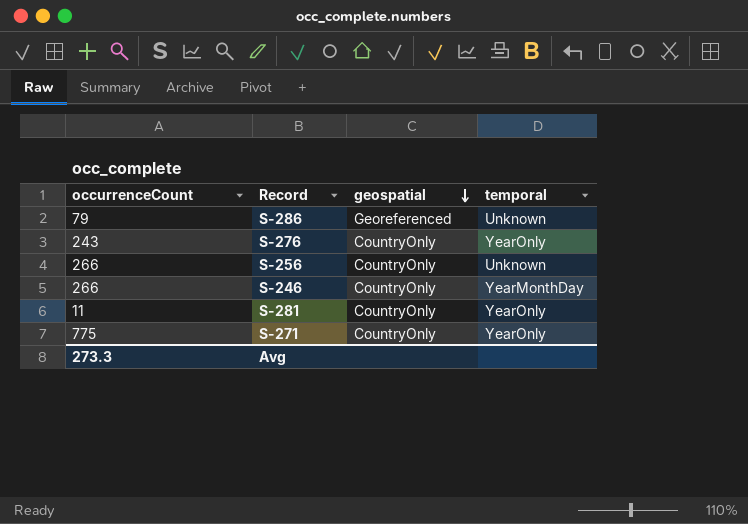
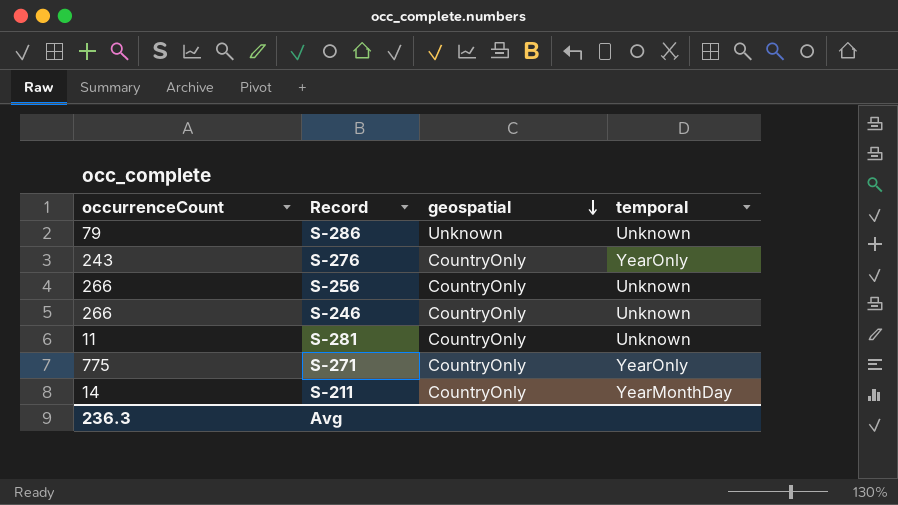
S-286 | geospatial: Georeferenced -> Unknown
S-246 | temporal: YearMonthDay -> Unknown
S-281 | temporal: YearOnly -> Unknown
row S-211: none -> 14 | CountryOnly | YearMonthDay
Avg | occurrenceCount: 273.3 -> 236.3

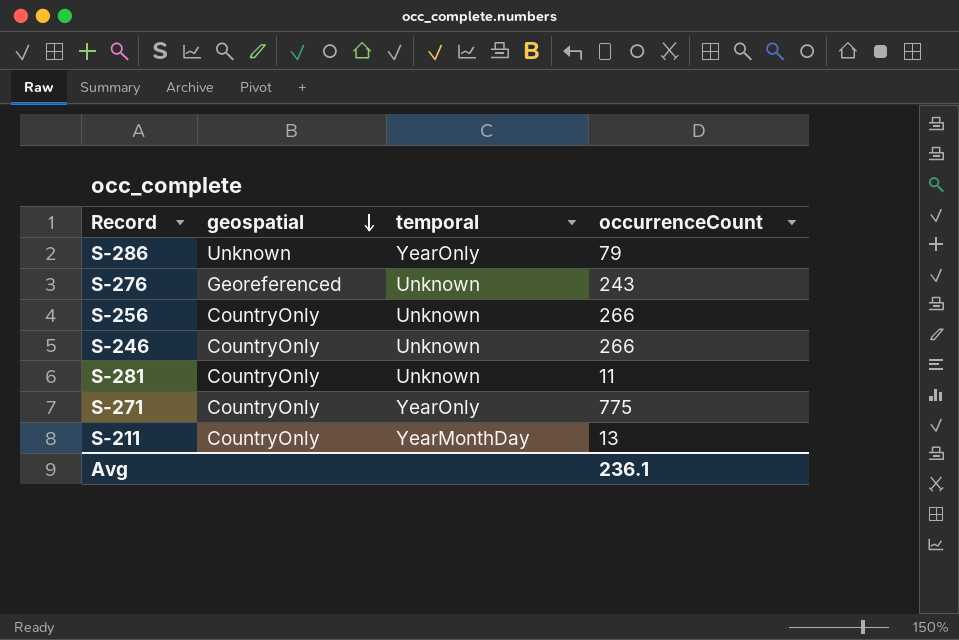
column occurrenceCount | position: 1 -> 4
S-286 | temporal: Unknown -> YearOnly
S-276 | geospatial: CountryOnly -> Georeferenced
S-276 | temporal: YearOnly -> Unknown
S-211 | occurrenceCount: 14 -> 13
Avg | occurrenceCount: 236.3 -> 236.1

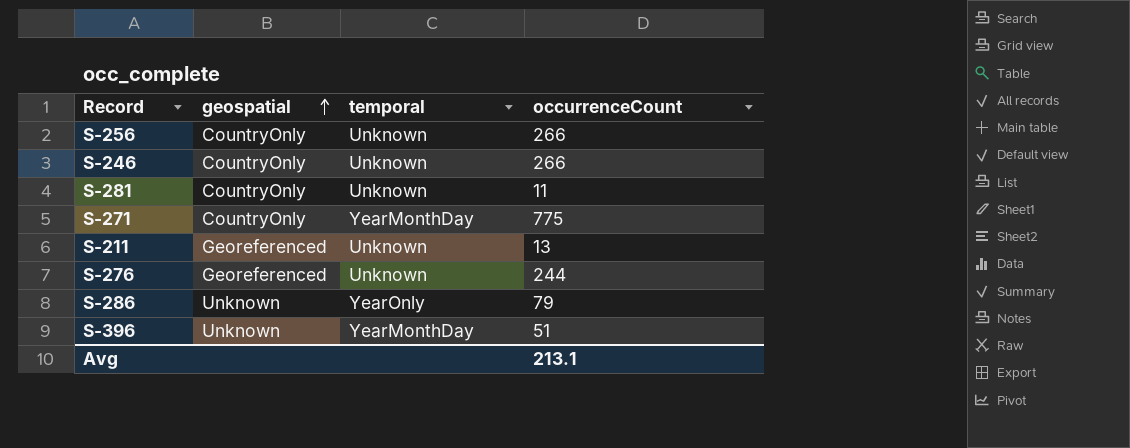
row order: geospatial descending -> geospatial ascending
S-271 | temporal: YearOnly -> YearMonthDay
S-211 | geospatial: CountryOnly -> Georeferenced
S-211 | temporal: YearMonthDay -> Unknown
S-276 | occurrenceCount: 243 -> 244
row S-396: none -> Unknown | YearMonthDay | 51
Avg | occurrenceCount: 236.1 -> 213.1

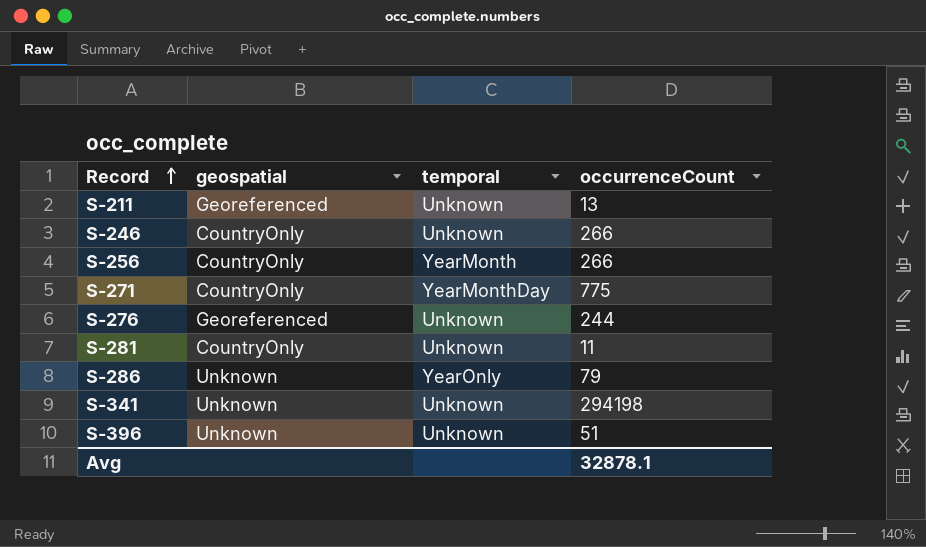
row order: geospatial ascending -> Record ascending
S-256 | temporal: Unknown -> YearMonth
row S-341: none -> Unknown | Unknown | 294198
S-396 | temporal: YearMonthDay -> Unknown
Avg | occurrenceCount: 213.1 -> 32878.1

